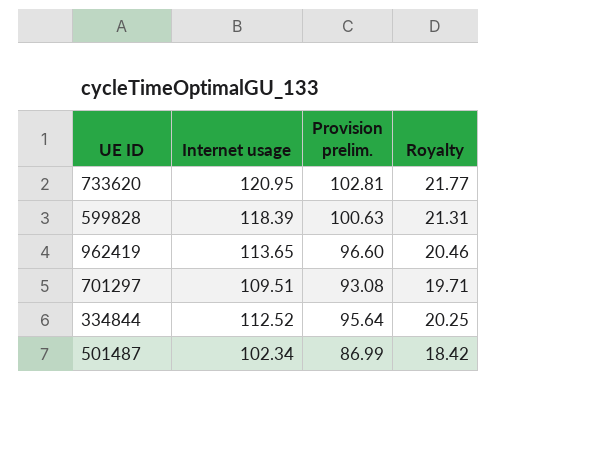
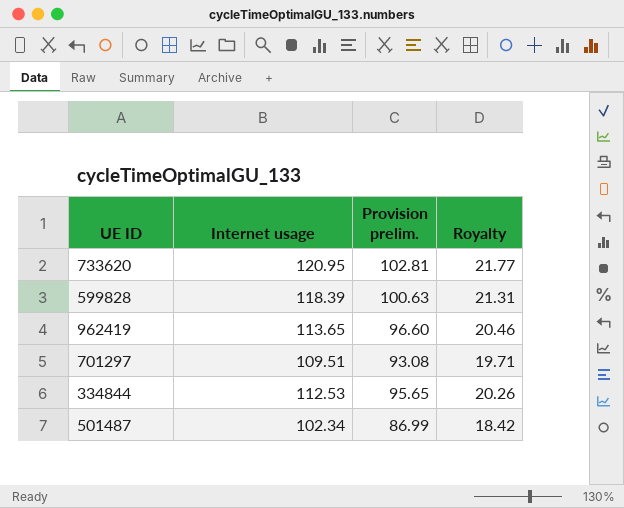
334844 | Internet usage: 112.52 -> 112.53
334844 | Provision prelim.: 95.64 -> 95.65
334844 | Royalty: 20.25 -> 20.26

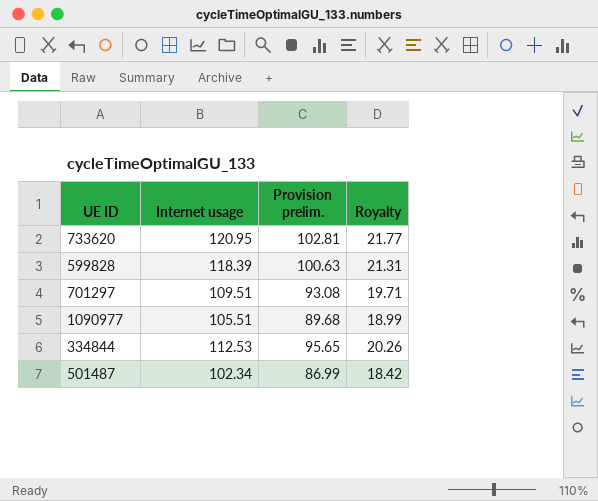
row 962419: 113.65 | 96.60 | 20.46 -> none
row 1090977: none -> 105.51 | 89.68 | 18.99

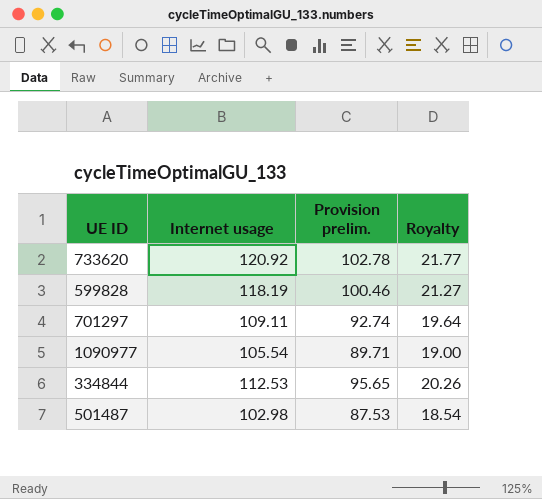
733620 | Internet usage: 120.95 -> 120.92
733620 | Provision prelim.: 102.81 -> 102.78
599828 | Internet usage: 118.39 -> 118.19
599828 | Provision prelim.: 100.63 -> 100.46
599828 | Royalty: 21.31 -> 21.27
701297 | Internet usage: 109.51 -> 109.11
701297 | Provision prelim.: 93.08 -> 92.74
701297 | Royalty: 19.71 -> 19.64
1090977 | Internet usage: 105.51 -> 105.54
1090977 | Provision prelim.: 89.68 -> 89.71
1090977 | Royalty: 18.99 -> 19.00
501487 | Internet usage: 102.34 -> 102.98
501487 | Provision prelim.: 86.99 -> 87.53
501487 | Royalty: 18.42 -> 18.54

